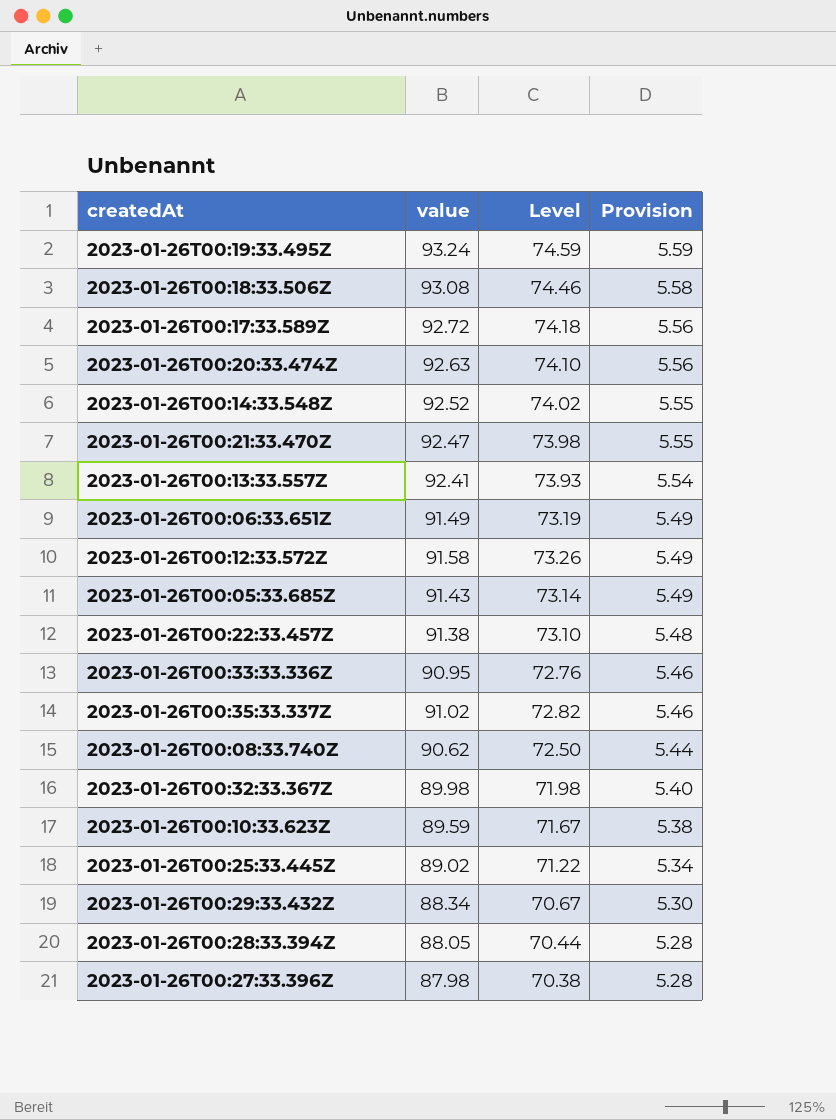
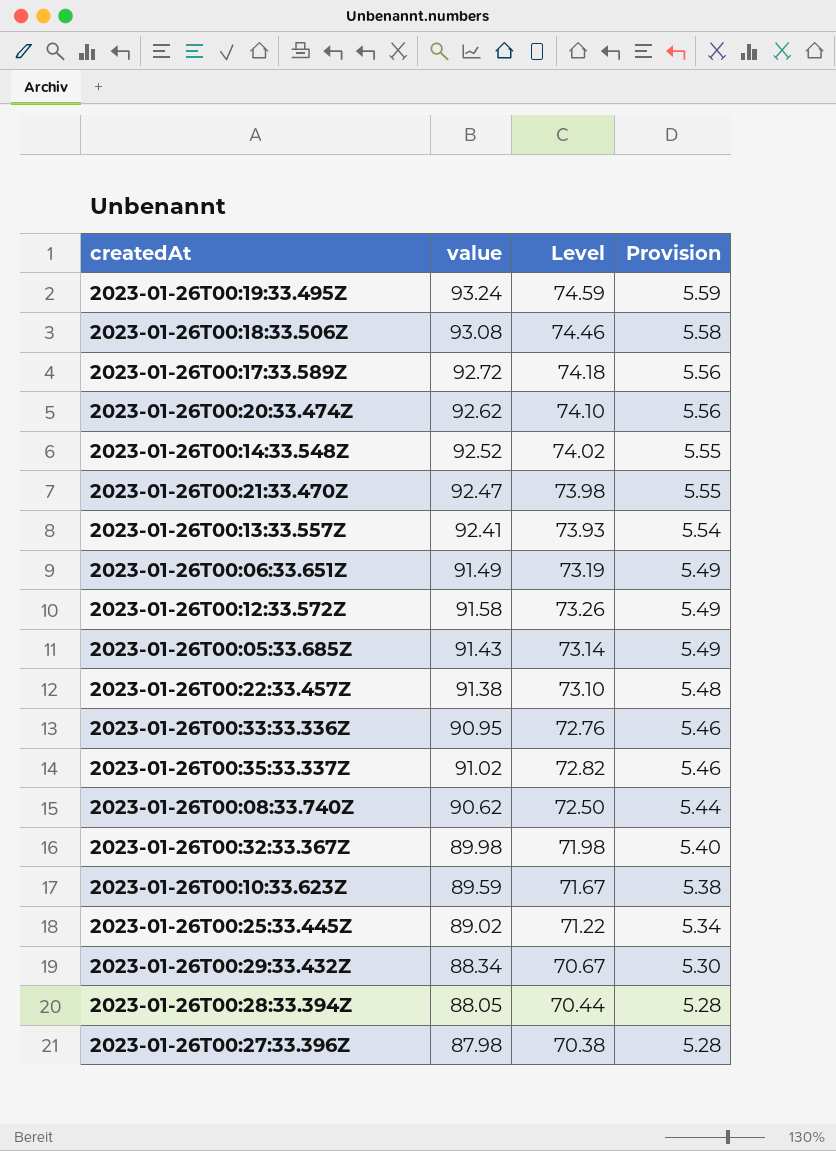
2023-01-26T00:20:33.474Z | value: 92.63 -> 92.62

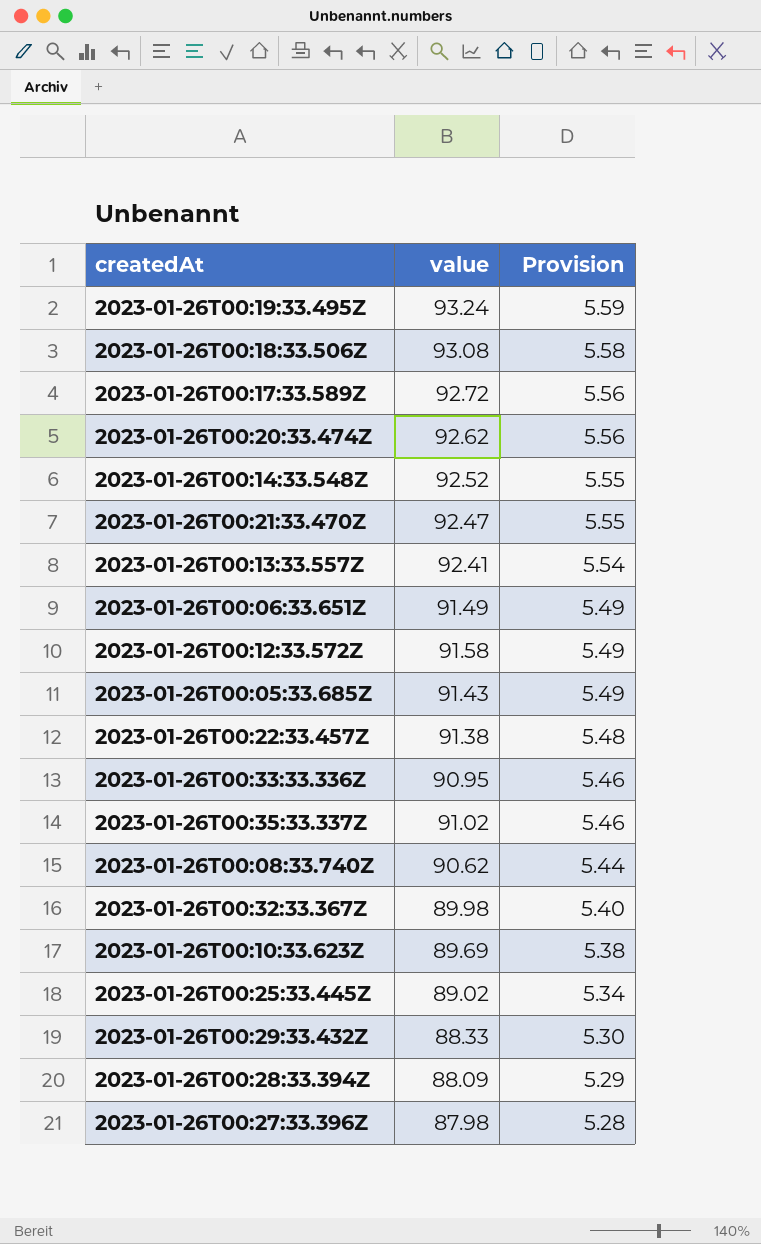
column Level | formula: [value] * 0.8 -> none
2023-01-26T00:10:33.623Z | value: 89.59 -> 89.69
2023-01-26T00:29:33.432Z | value: 88.34 -> 88.33
2023-01-26T00:28:33.394Z | value: 88.05 -> 88.09
2023-01-26T00:28:33.394Z | Provision: 5.28 -> 5.29

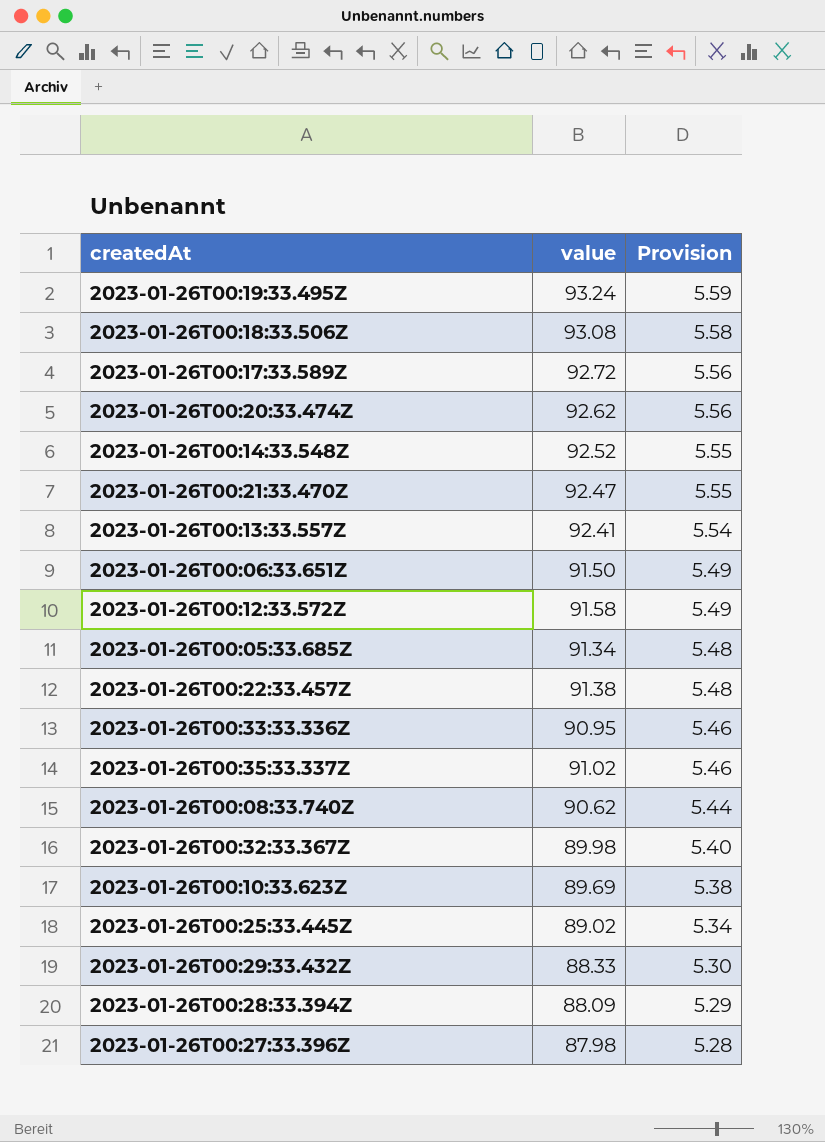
2023-01-26T00:06:33.651Z | value: 91.49 -> 91.50
2023-01-26T00:05:33.685Z | value: 91.43 -> 91.34
2023-01-26T00:05:33.685Z | Provision: 5.49 -> 5.48

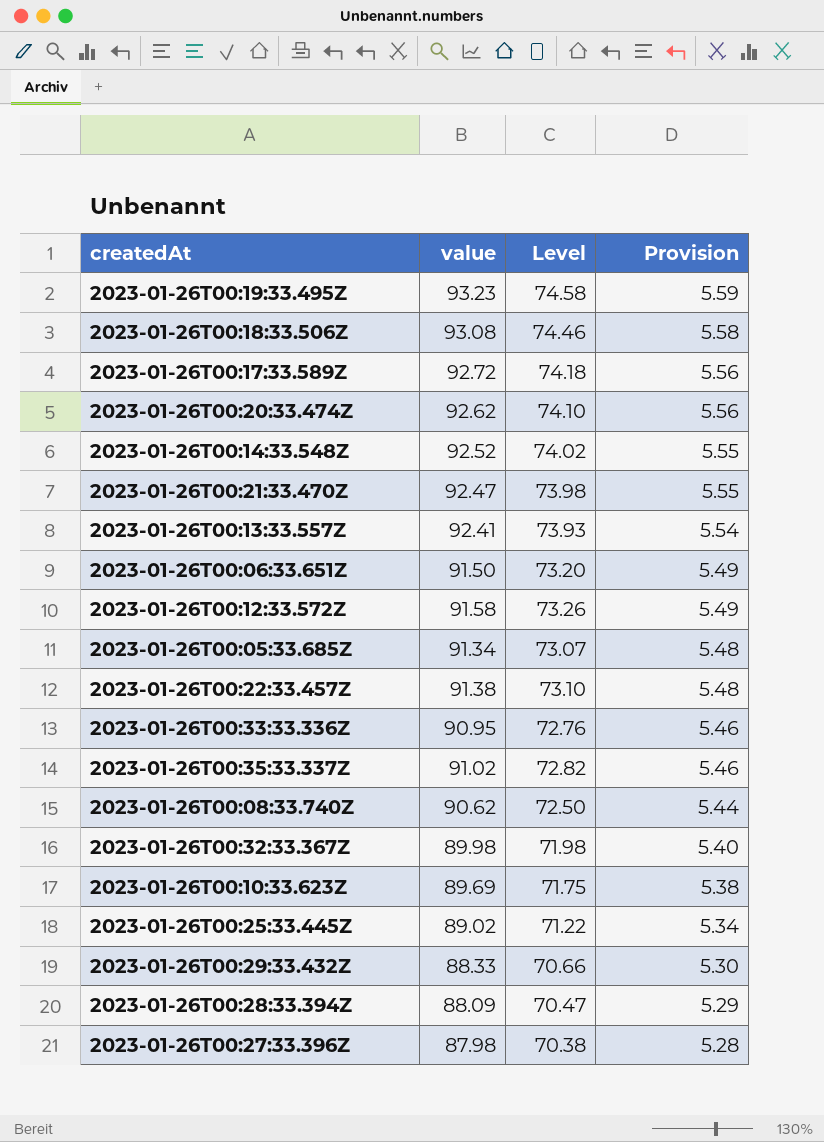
column Level | formula: none -> [value] * 0.8
2023-01-26T00:19:33.495Z | value: 93.24 -> 93.23

